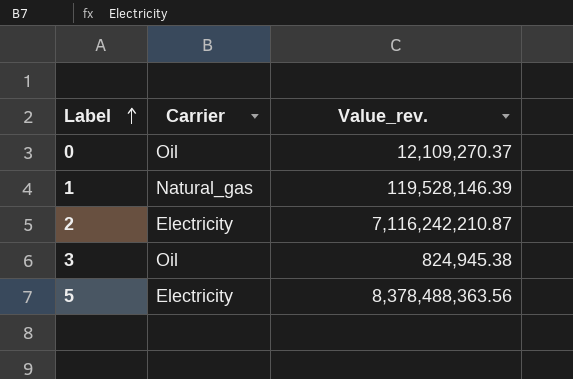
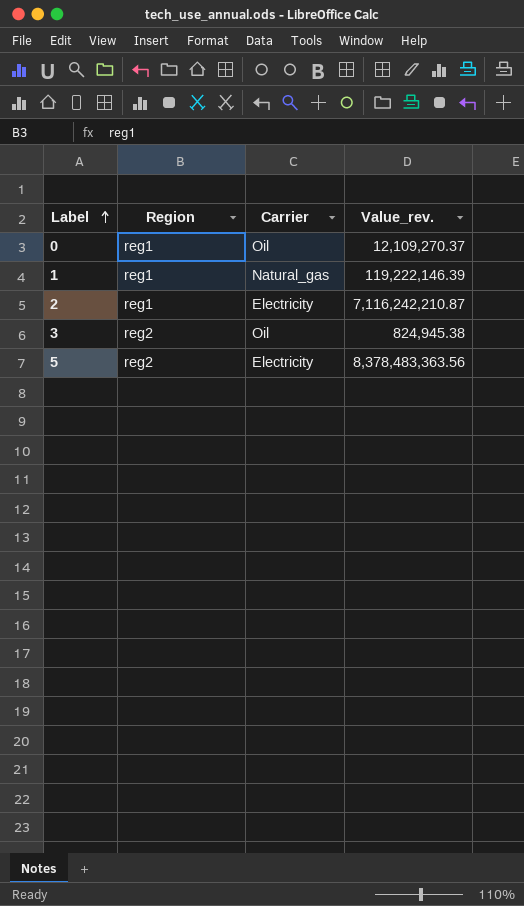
column Region | position: none -> 2
1 | Value_rev.: 119,528,146.39 -> 119,222,146.39
5 | Value_rev.: 8,378,488,363.56 -> 8,378,483,363.56

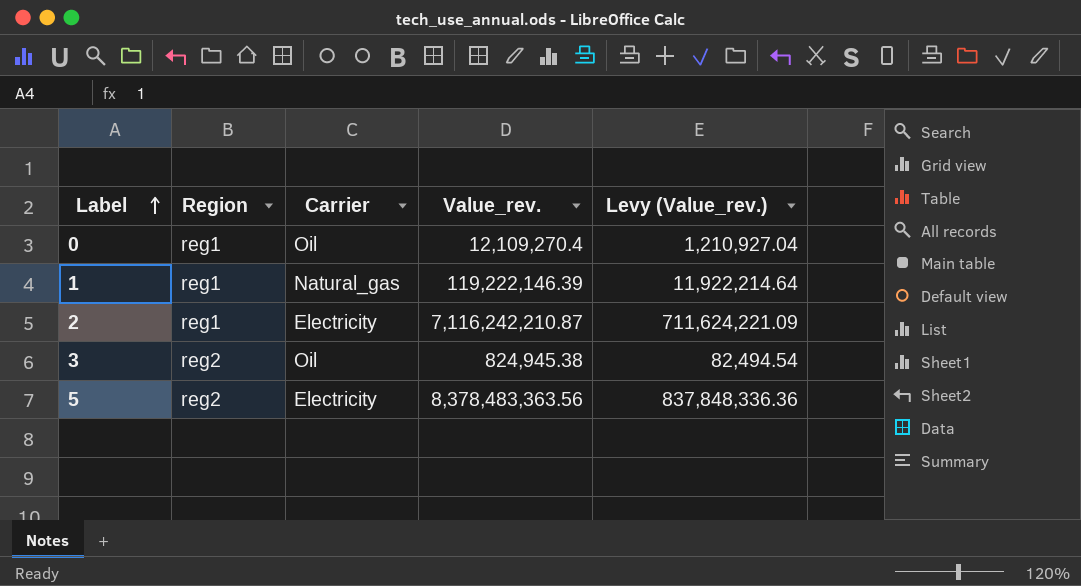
column Levy (Value_rev.) | formula: none -> [Value_rev.] * 0.1
0 | Value_rev.: 12,109,270.37 -> 12,109,270.4

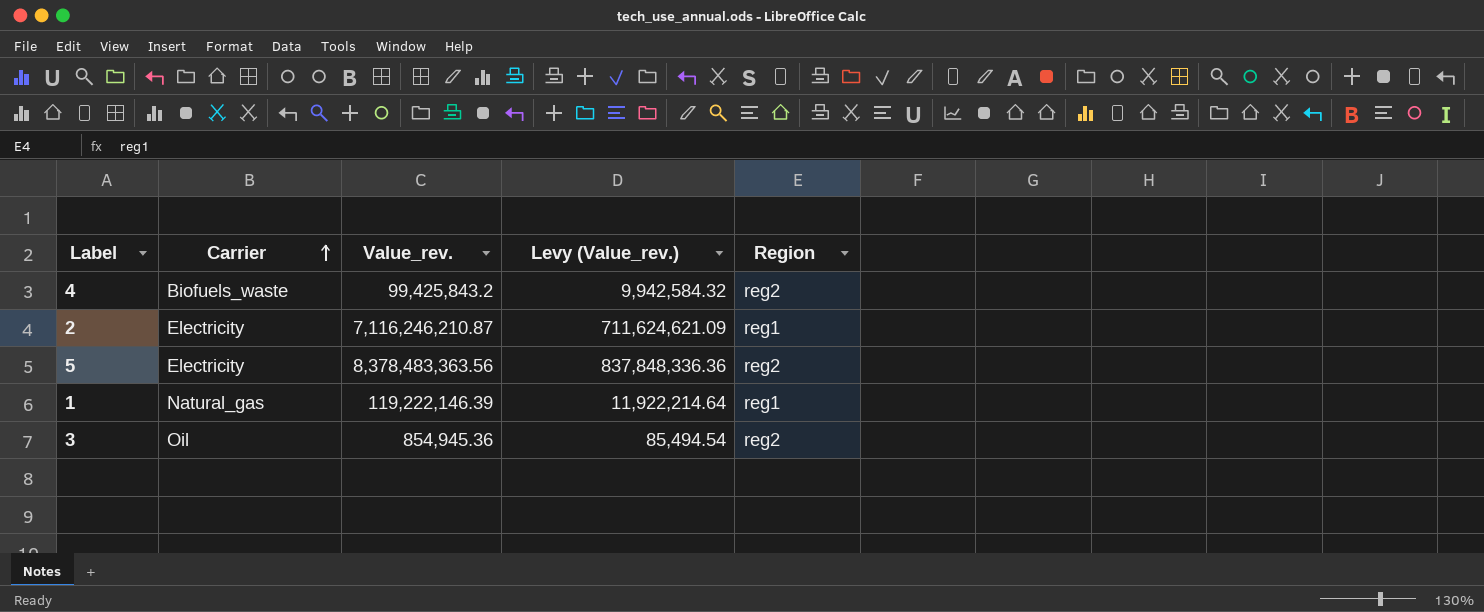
row order: Label ascending -> Carrier ascending
column Region | position: 2 -> 5
row 0: reg1 | Oil | 12,109,270.4 | 1,210,927.04 -> none
row 4: none -> Biofuels_waste | 99,425,843.2 | 9,942,584.32 | reg2
2 | Value_rev.: 7,116,242,210.87 -> 7,116,246,210.87
2 | Levy (Value_rev.): 711,624,221.09 -> 711,624,621.09
3 | Value_rev.: 824,945.38 -> 854,945.36
3 | Levy (Value_rev.): 82,494.54 -> 85,494.54

